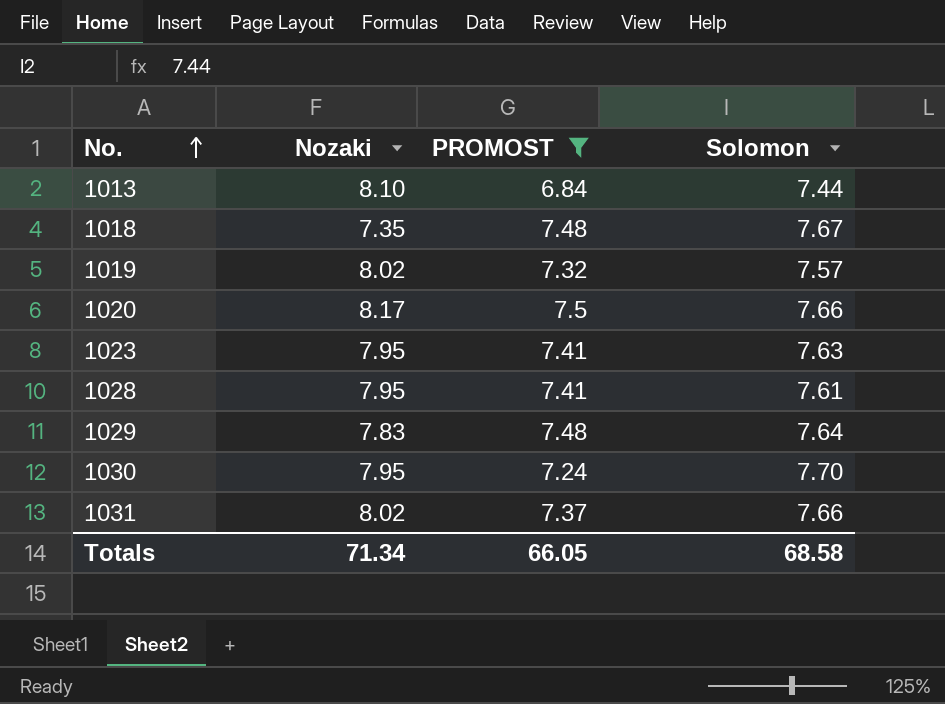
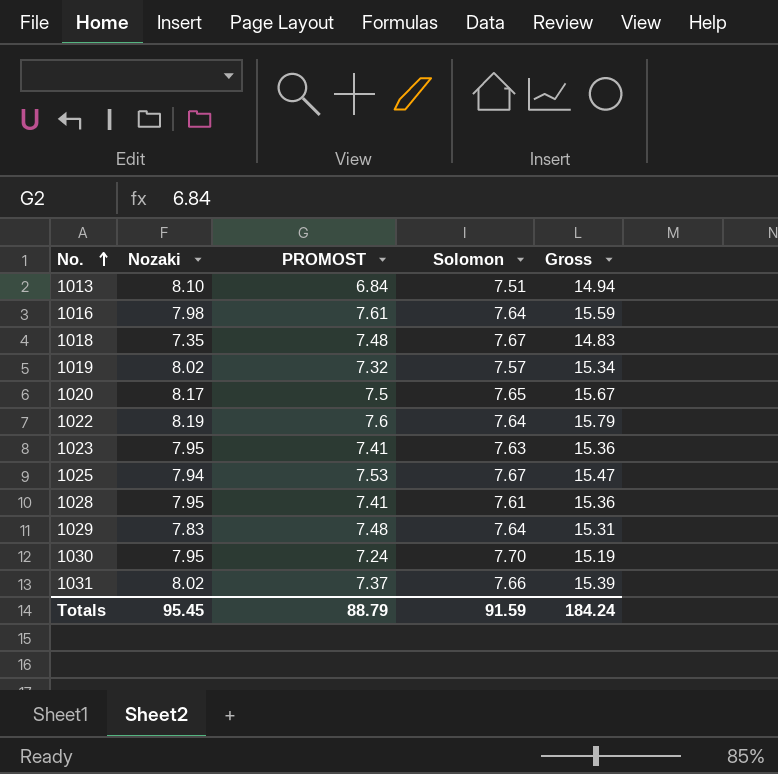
filter: PROMOST <= 7.5 -> none
column Gross | formula: none -> [Nozaki] + [PROMOST]
1013 | Solomon: 7.44 -> 7.51
1020 | Solomon: 7.66 -> 7.65
Totals | Nozaki: 71.34 -> 95.45
Totals | PROMOST: 66.05 -> 88.79
Totals | Solomon: 68.58 -> 91.59

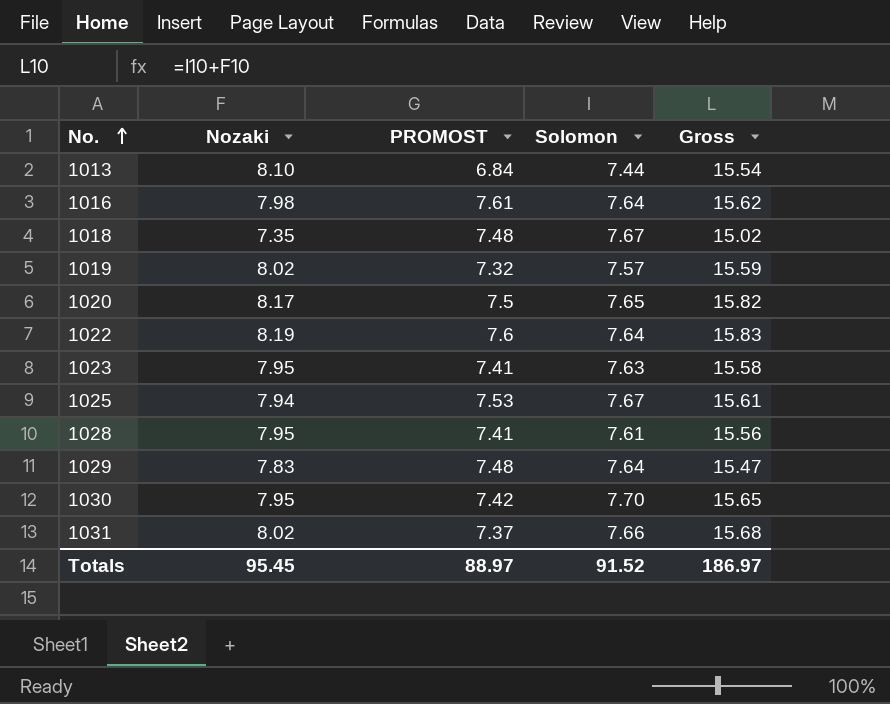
column Gross | formula: [Nozaki] + [PROMOST] -> [Nozaki] + [Solomon]
1013 | Solomon: 7.51 -> 7.44
1030 | PROMOST: 7.24 -> 7.42
Totals | PROMOST: 88.79 -> 88.97
Totals | Solomon: 91.59 -> 91.52
Totals | Gross: 184.24 -> 186.97

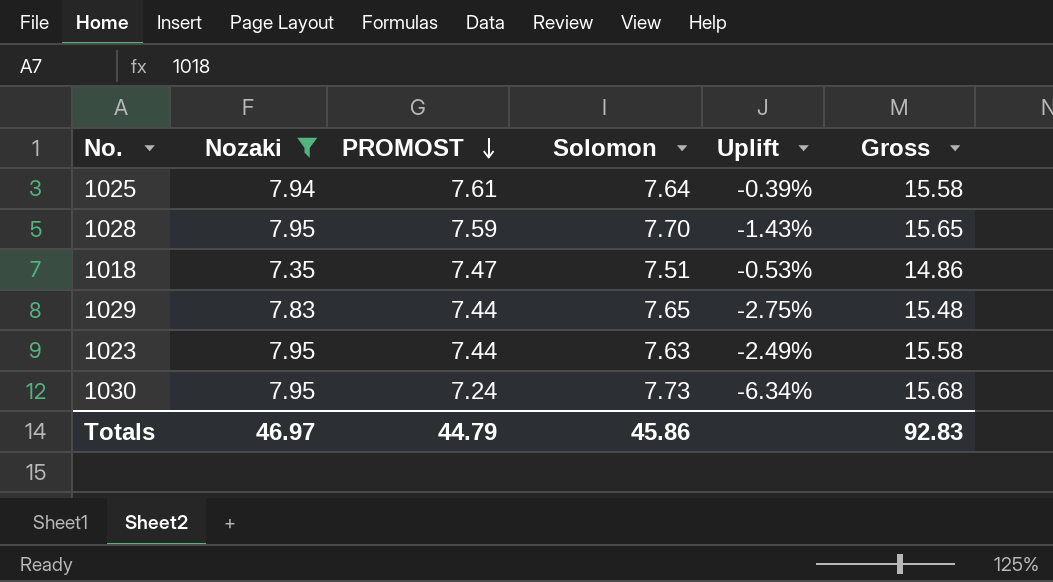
filter: none -> Nozaki <= 7.95
row order: No. ascending -> PROMOST descending
column Uplift | formula: none -> ([PROMOST] - [Solomon]) / [Solomon]
1025 | PROMOST: 7.53 -> 7.61
1025 | Solomon: 7.67 -> 7.64
1025 | Gross: 15.61 -> 15.58
1028 | PROMOST: 7.41 -> 7.59
1028 | Solomon: 7.61 -> 7.70
1028 | Gross: 15.56 -> 15.65
1018 | PROMOST: 7.48 -> 7.47
1018 | Solomon: 7.67 -> 7.51
1018 | Gross: 15.02 -> 14.86
1029 | PROMOST: 7.48 -> 7.44
1029 | Solomon: 7.64 -> 7.65
1029 | Gross: 15.47 -> 15.48
1023 | PROMOST: 7.41 -> 7.44
1030 | PROMOST: 7.42 -> 7.24
1030 | Solomon: 7.70 -> 7.73
1030 | Gross: 15.65 -> 15.68
Totals | Nozaki: 95.45 -> 46.97
Totals | PROMOST: 88.97 -> 44.79
Totals | Solomon: 91.52 -> 45.86
Totals | Gross: 186.97 -> 92.83

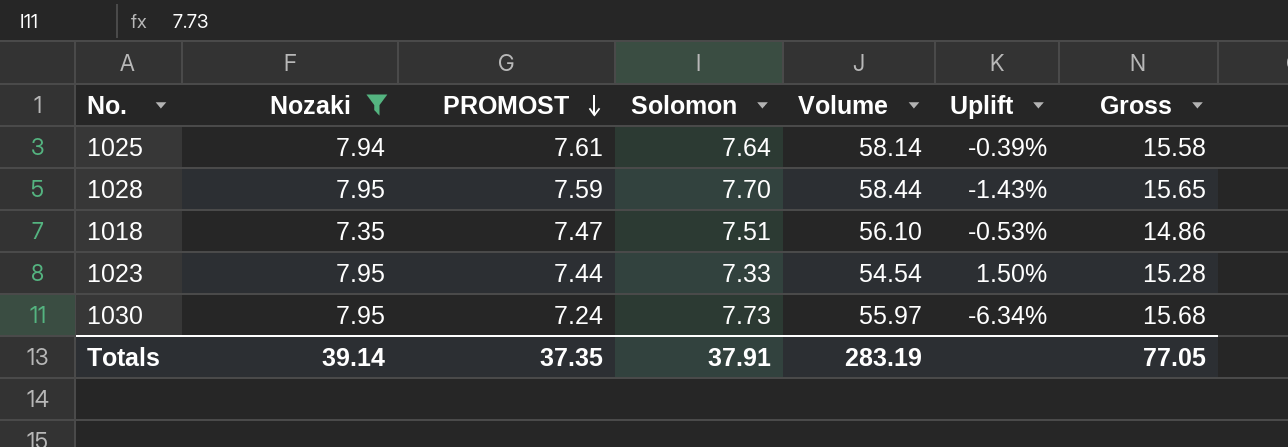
column Volume | formula: none -> [PROMOST] * [Solomon]
row 1029: 7.83 | 7.44 | 7.65 | -2.75% | 15.48 -> none
1023 | Solomon: 7.63 -> 7.33
1023 | Uplift: -2.49% -> 1.50%
1023 | Gross: 15.58 -> 15.28
Totals | Nozaki: 46.97 -> 39.14
Totals | PROMOST: 44.79 -> 37.35
Totals | Solomon: 45.86 -> 37.91
Totals | Gross: 92.83 -> 77.05

